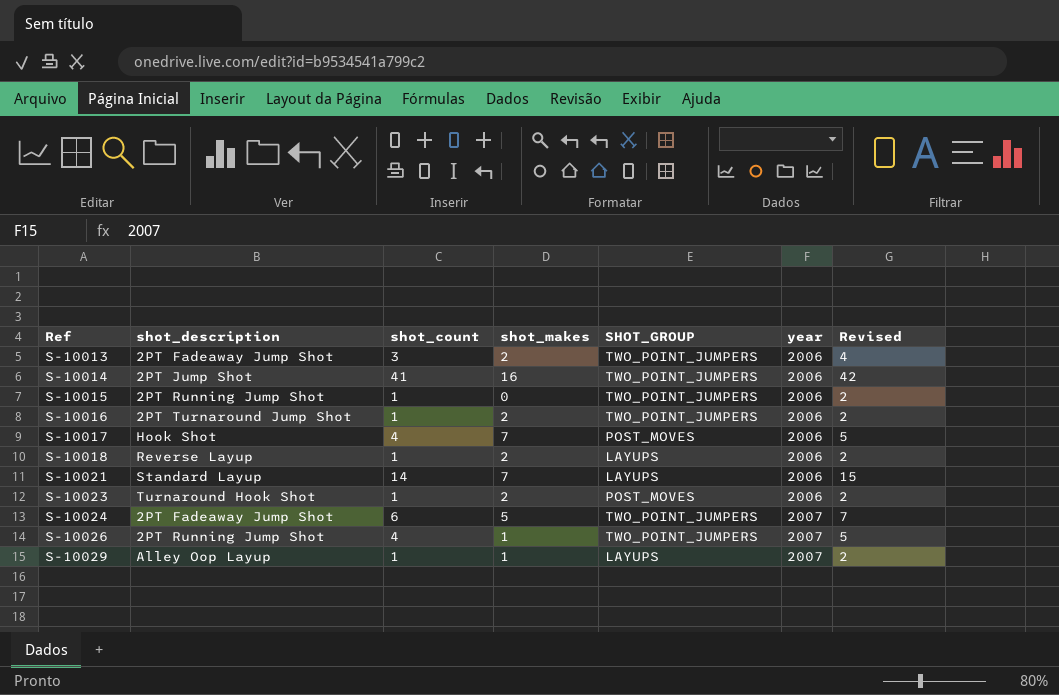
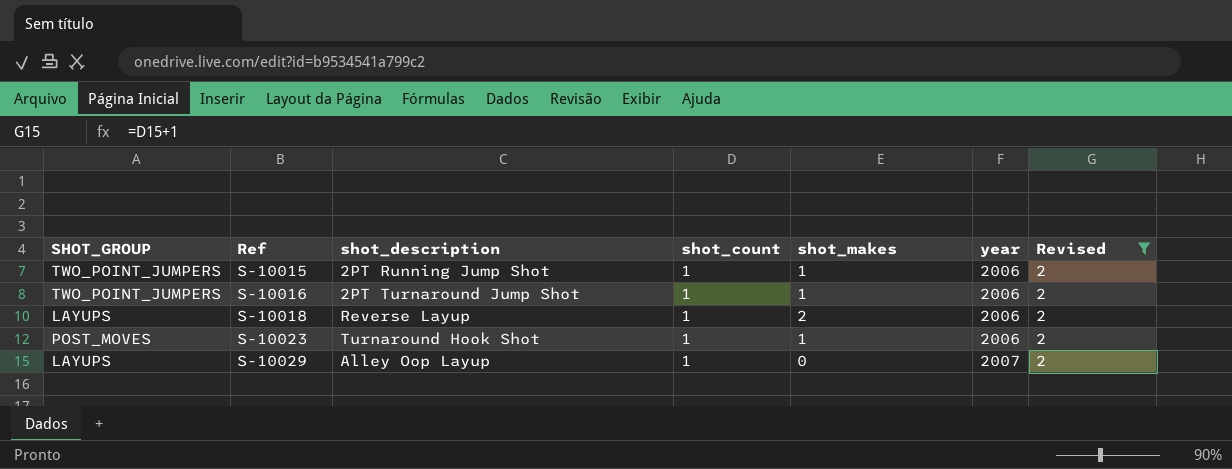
filter: none -> Revised = 2
column SHOT_GROUP | position: 5 -> 1
S-10015 | shot_makes: 0 -> 1
S-10016 | shot_makes: 2 -> 1
S-10023 | shot_makes: 2 -> 1
S-10029 | shot_makes: 1 -> 0

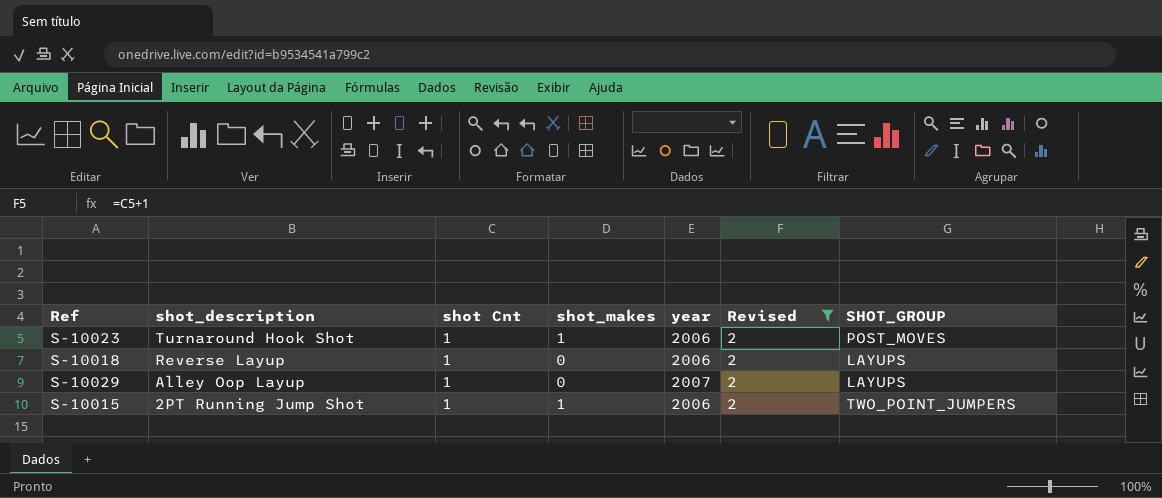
row order: Ref ascending -> shot_description descending
column name: shot_count -> shot Cnt
column SHOT_GROUP | position: 1 -> 7
row S-10016: TWO_POINT_JUMPERS | 2PT Turnaround Jump Shot | 1 | 1 | 2006 | 2 -> none
S-10018 | shot_makes: 2 -> 0

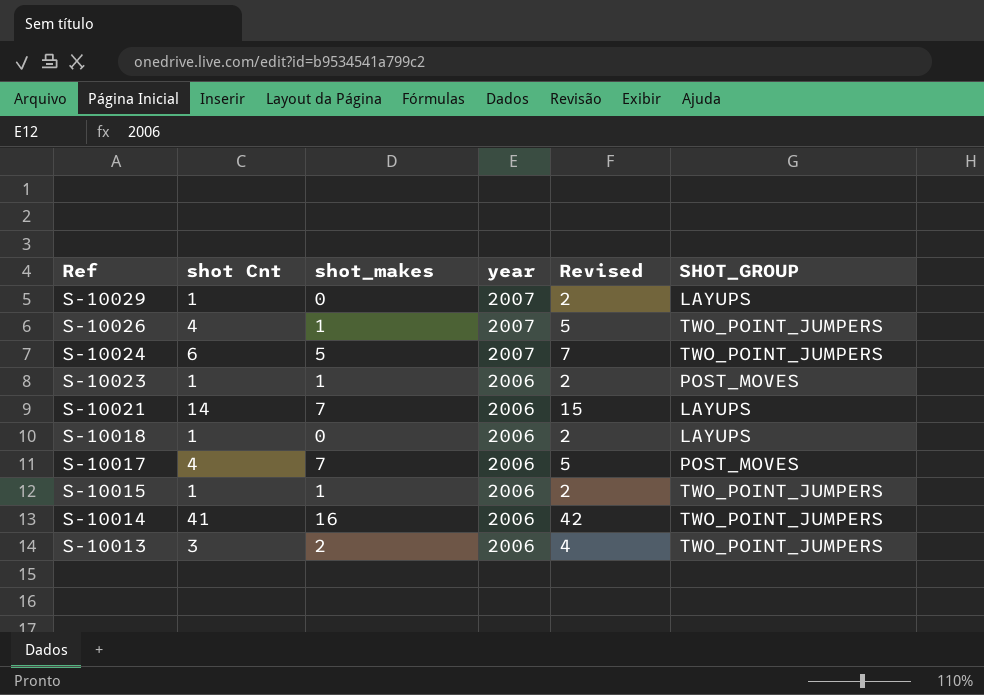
filter: Revised = 2 -> none
row order: shot_description descending -> Ref descending
column shot_description | position: 2 -> none

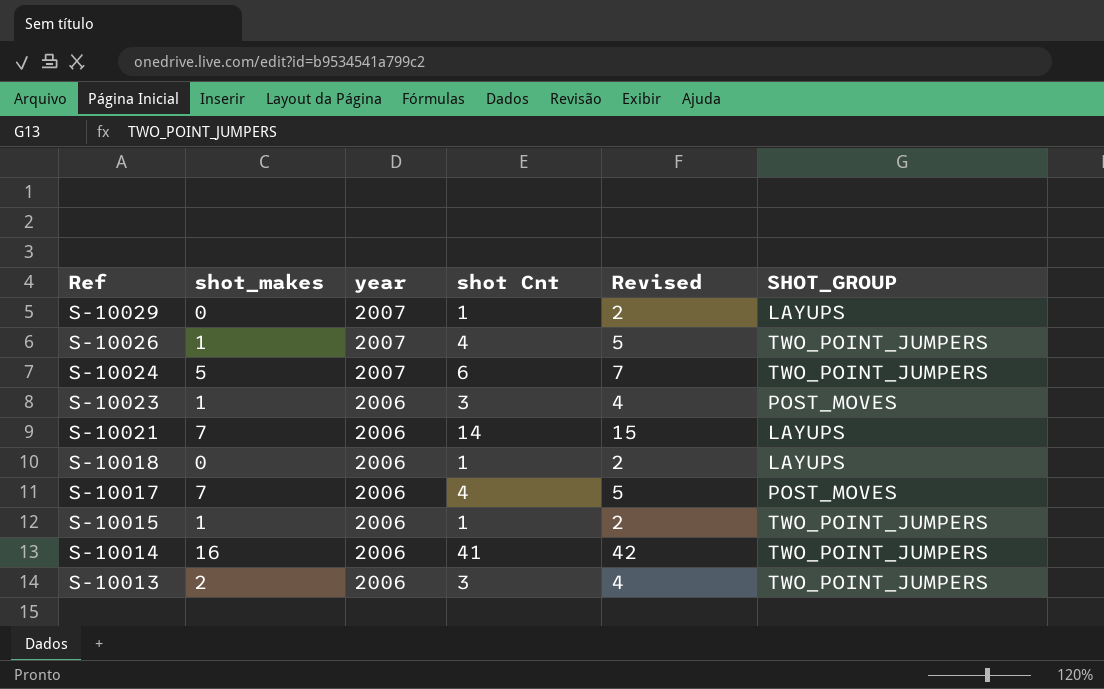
column shot Cnt | position: 2 -> 4
S-10023 | shot Cnt: 1 -> 3
S-10023 | Revised: 2 -> 4

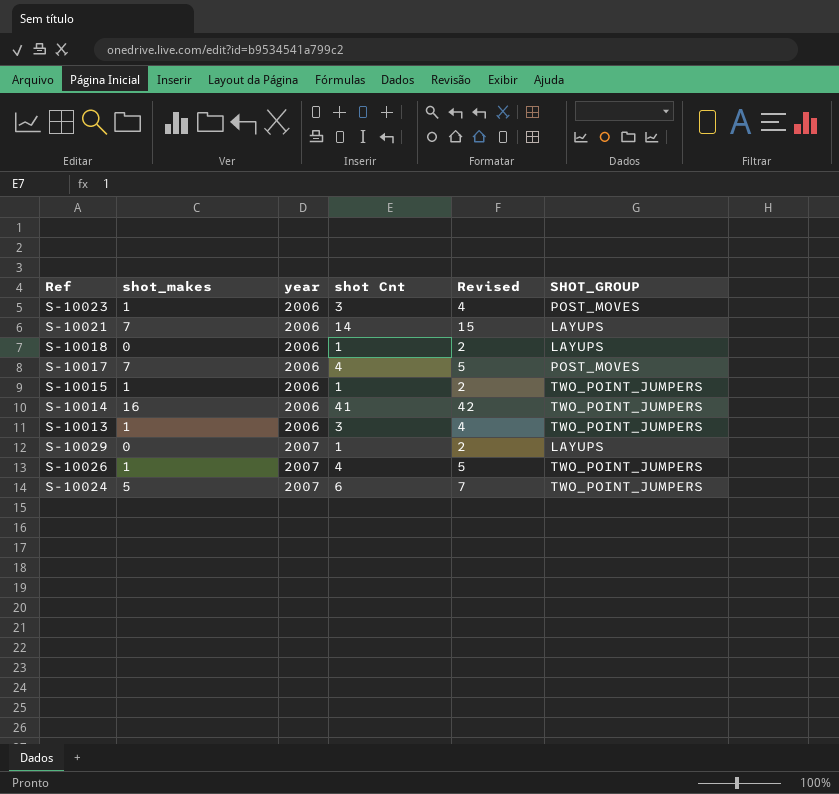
row order: Ref descending -> year ascending
S-10013 | shot_makes: 2 -> 1

